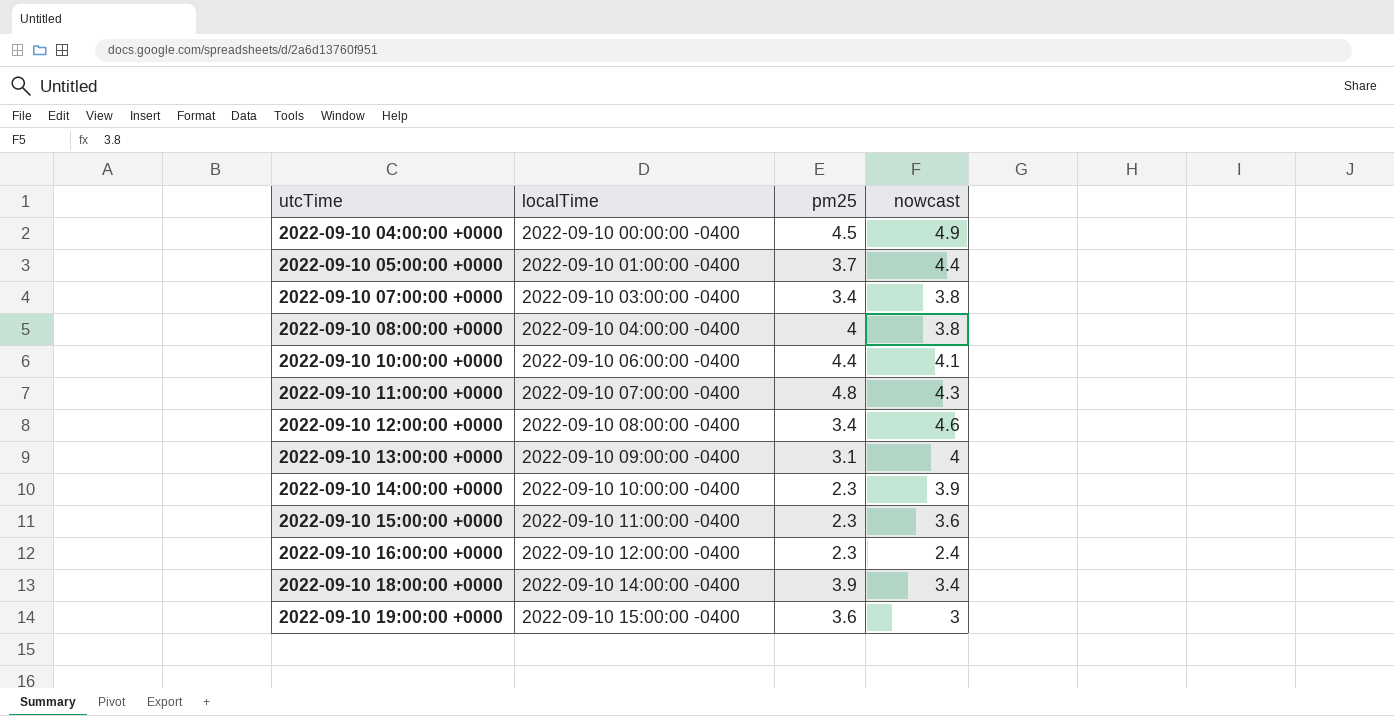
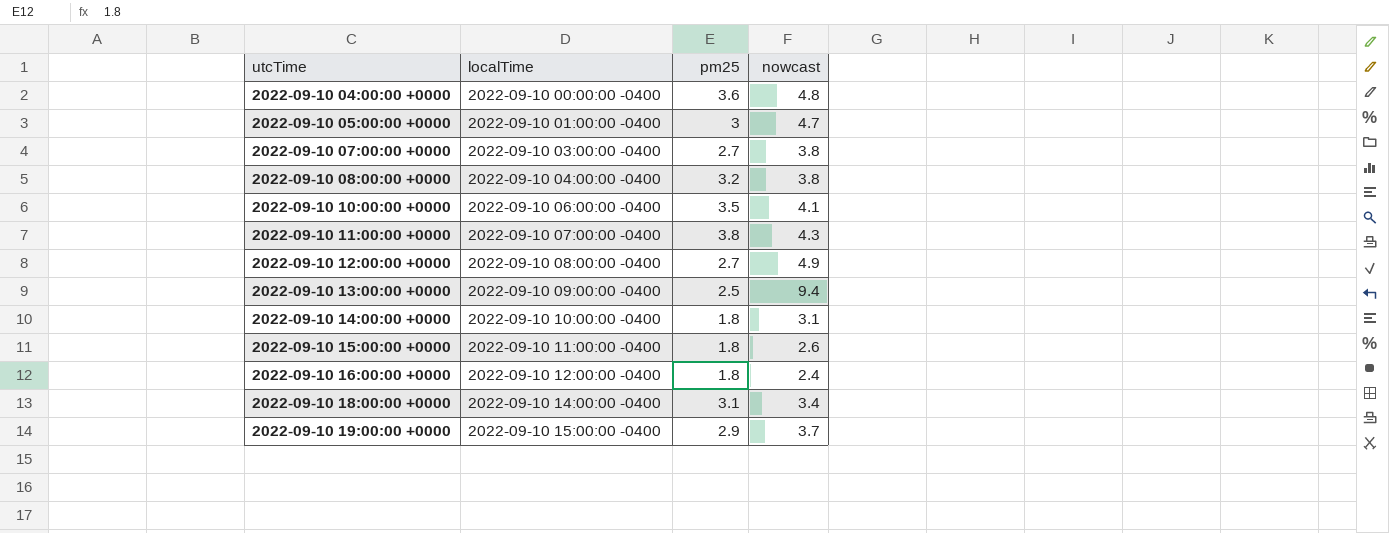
2022-09-10 04:00:00 +0000 | pm25: 4.5 -> 3.6
2022-09-10 04:00:00 +0000 | nowcast: 4.9 -> 4.8
2022-09-10 05:00:00 +0000 | pm25: 3.7 -> 3
2022-09-10 05:00:00 +0000 | nowcast: 4.4 -> 4.7
2022-09-10 07:00:00 +0000 | pm25: 3.4 -> 2.7
2022-09-10 08:00:00 +0000 | pm25: 4 -> 3.2
2022-09-10 10:00:00 +0000 | pm25: 4.4 -> 3.5
2022-09-10 11:00:00 +0000 | pm25: 4.8 -> 3.8
2022-09-10 12:00:00 +0000 | pm25: 3.4 -> 2.7
2022-09-10 12:00:00 +0000 | nowcast: 4.6 -> 4.9
2022-09-10 13:00:00 +0000 | pm25: 3.1 -> 2.5
2022-09-10 13:00:00 +0000 | nowcast: 4 -> 9.4
2022-09-10 14:00:00 +0000 | pm25: 2.3 -> 1.8
2022-09-10 14:00:00 +0000 | nowcast: 3.9 -> 3.1
2022-09-10 15:00:00 +0000 | pm25: 2.3 -> 1.8
2022-09-10 15:00:00 +0000 | nowcast: 3.6 -> 2.6
2022-09-10 16:00:00 +0000 | pm25: 2.3 -> 1.8
2022-09-10 18:00:00 +0000 | pm25: 3.9 -> 3.1
2022-09-10 19:00:00 +0000 | pm25: 3.6 -> 2.9
2022-09-10 19:00:00 +0000 | nowcast: 3 -> 3.7

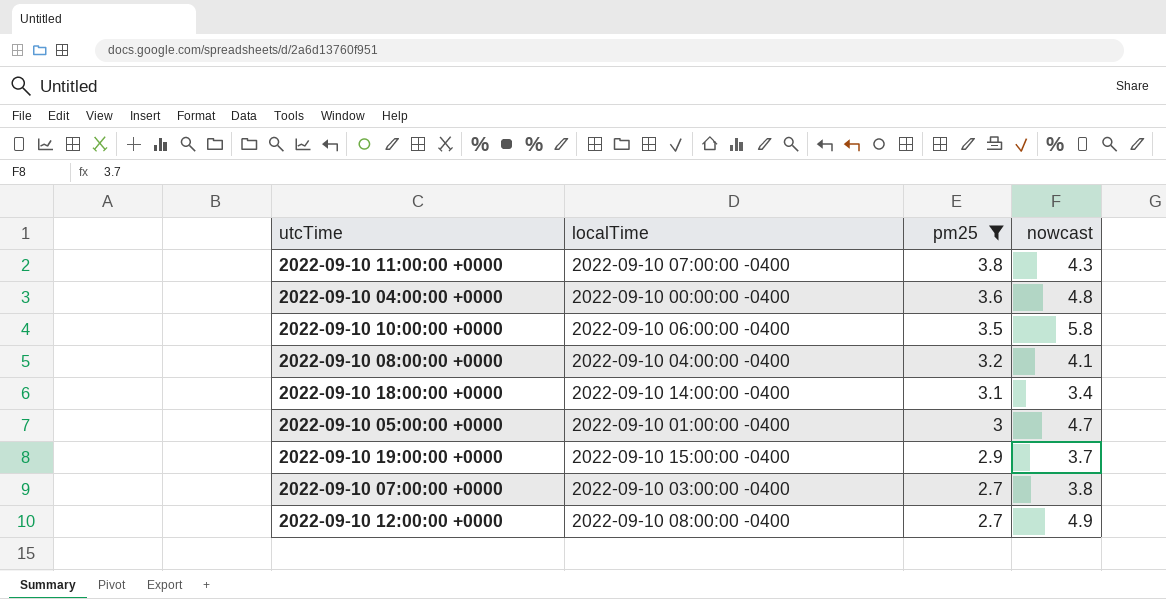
filter: none -> pm25 >= 2.7
row order: utcTime ascending -> pm25 descending
2022-09-10 10:00:00 +0000 | nowcast: 4.1 -> 5.8
2022-09-10 08:00:00 +0000 | nowcast: 3.8 -> 4.1

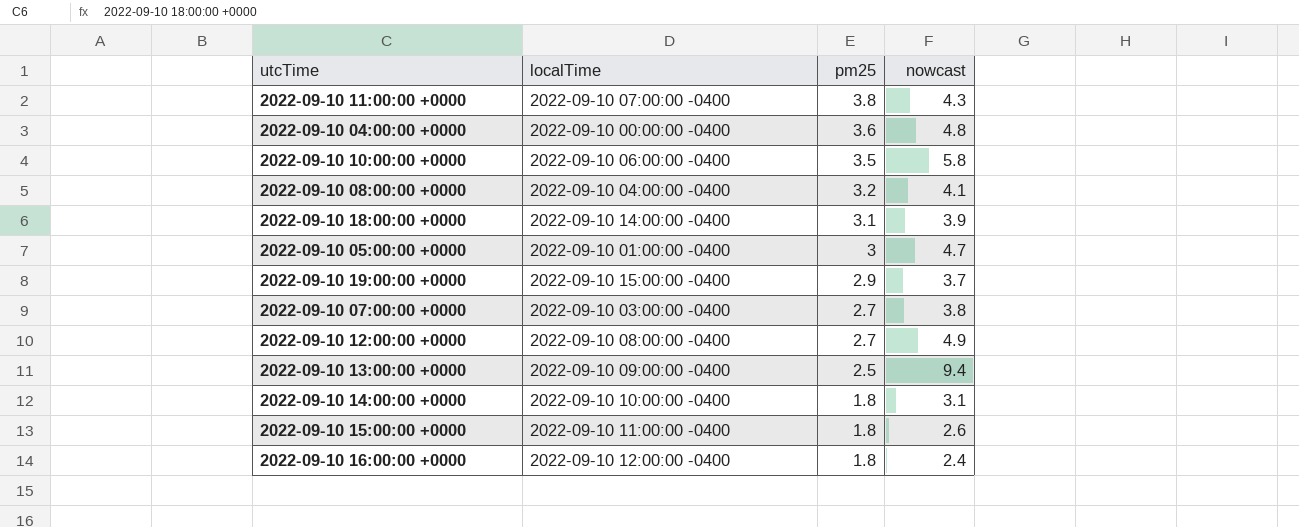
filter: pm25 >= 2.7 -> none
2022-09-10 18:00:00 +0000 | nowcast: 3.4 -> 3.9

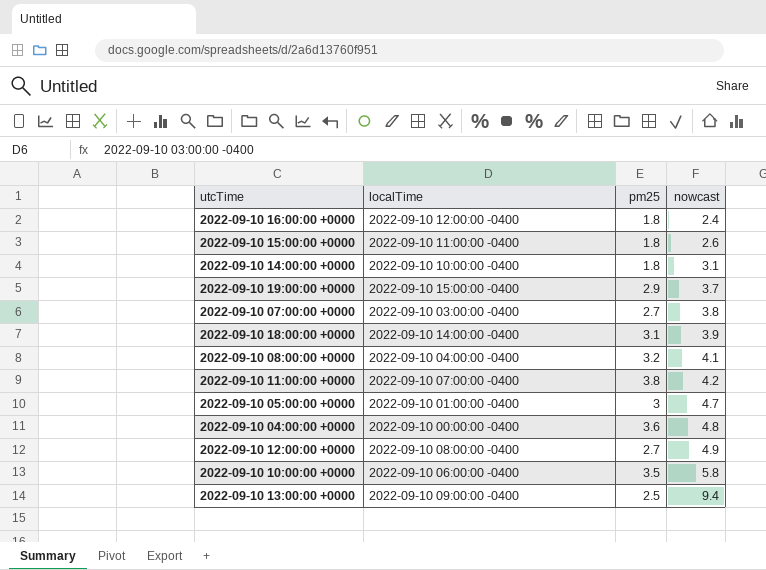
row order: pm25 descending -> nowcast ascending
2022-09-10 11:00:00 +0000 | nowcast: 4.3 -> 4.2

